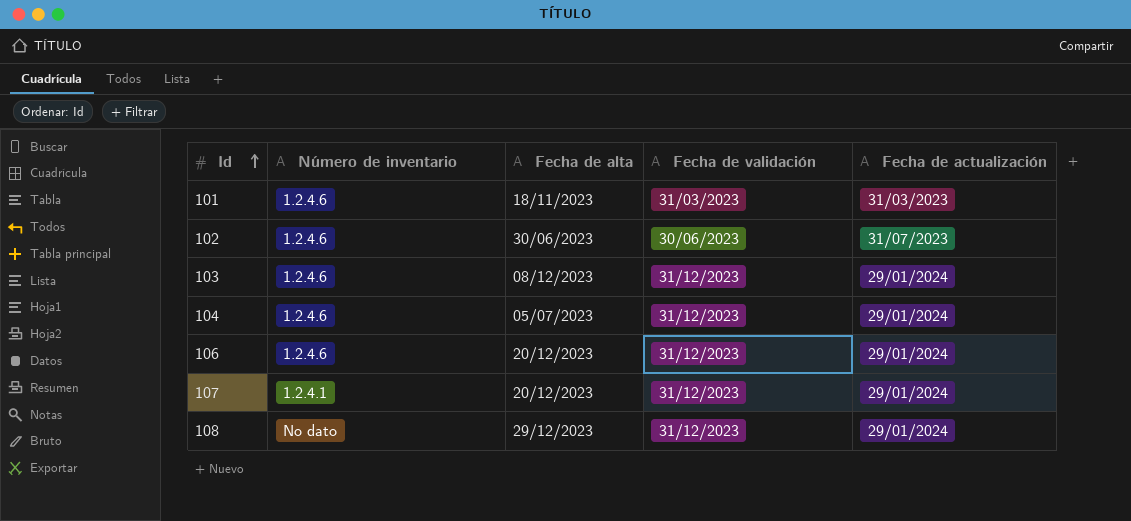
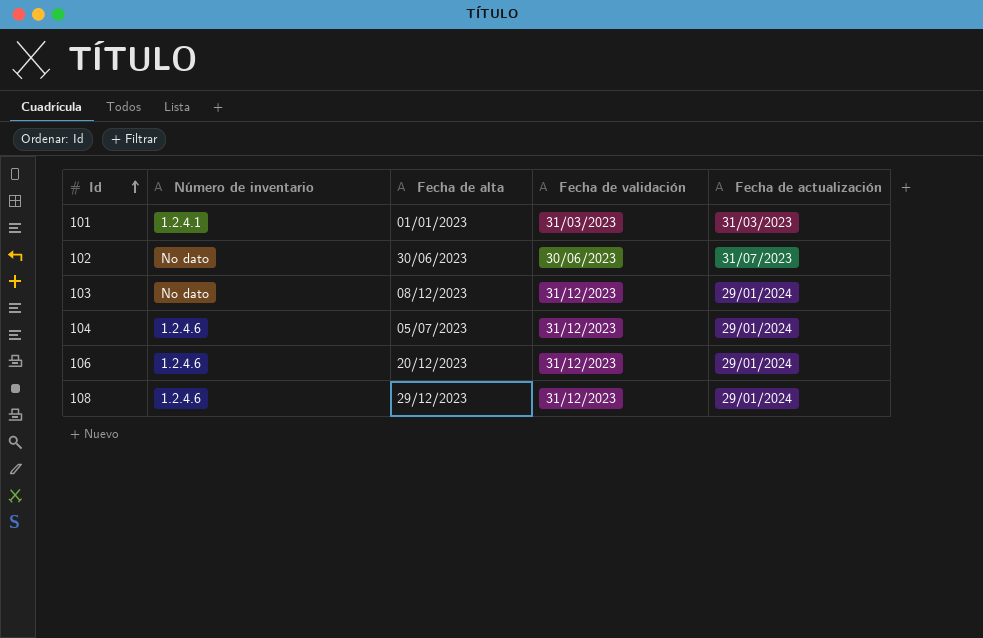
row 107: 1.2.4.1 | 20/12/2023 | 31/12/2023 | 29/01/2024 -> none
101 | Número de inventario: 1.2.4.6 -> 1.2.4.1
101 | Fecha de alta: 18/11/2023 -> 01/01/2023
102 | Número de inventario: 1.2.4.6 -> No dato
103 | Número de inventario: 1.2.4.6 -> No dato
108 | Número de inventario: No dato -> 1.2.4.6

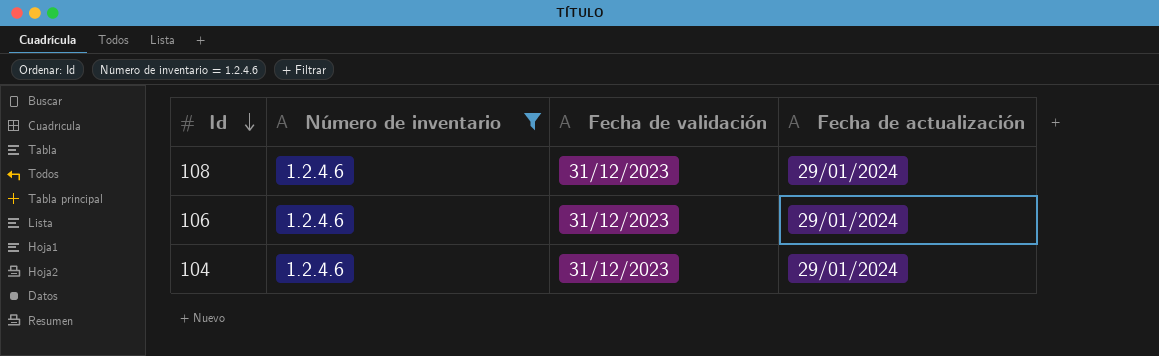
filter: none -> Número de inventario = 1.2.4.6
row order: Id ascending -> Id descending
column Fecha de alta | position: 3 -> none

